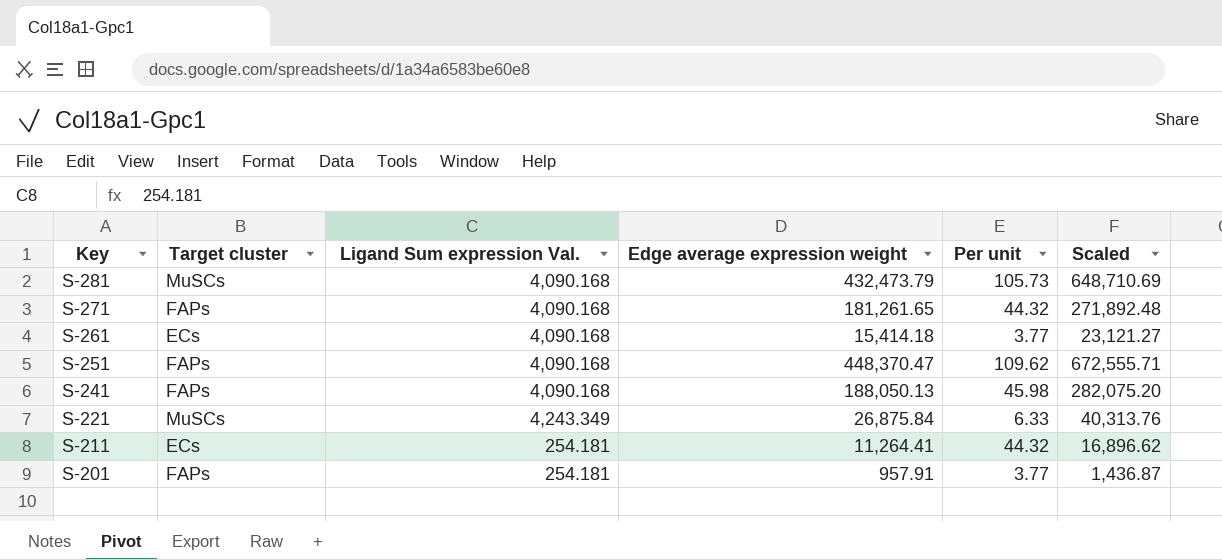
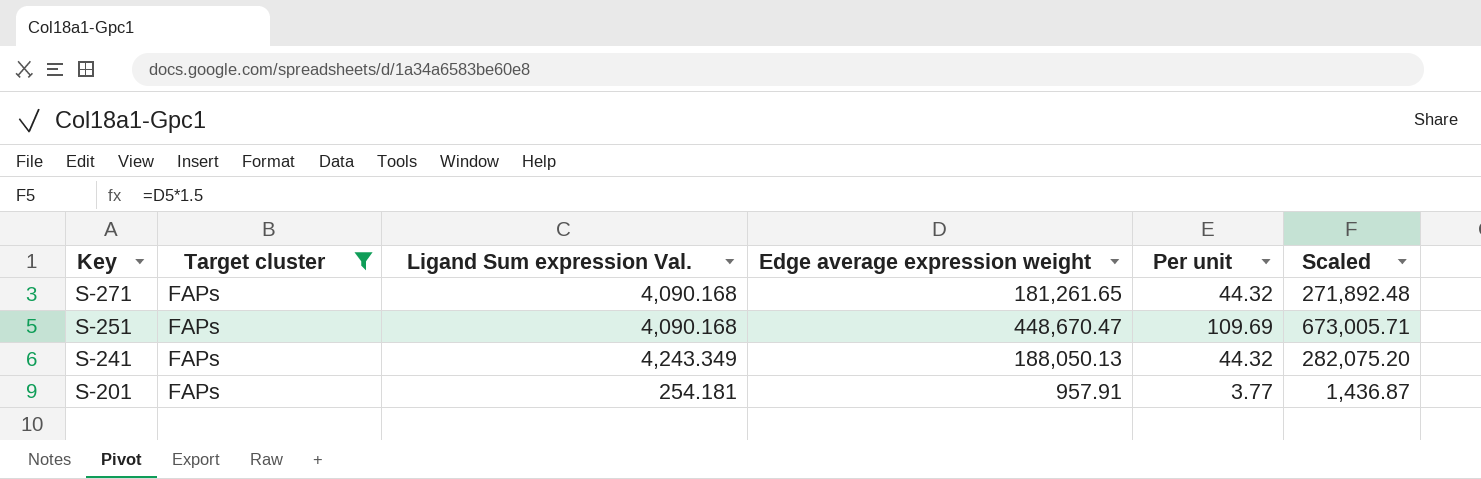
filter: none -> Target cluster = FAPs
S-251 | Edge average expression weight: 448,370.47 -> 448,670.47
S-251 | Per unit: 109.62 -> 109.69
S-251 | Scaled: 672,555.71 -> 673,005.71
S-241 | Ligand Sum expression Val.: 4,090.168 -> 4,243.349
S-241 | Per unit: 45.98 -> 44.32

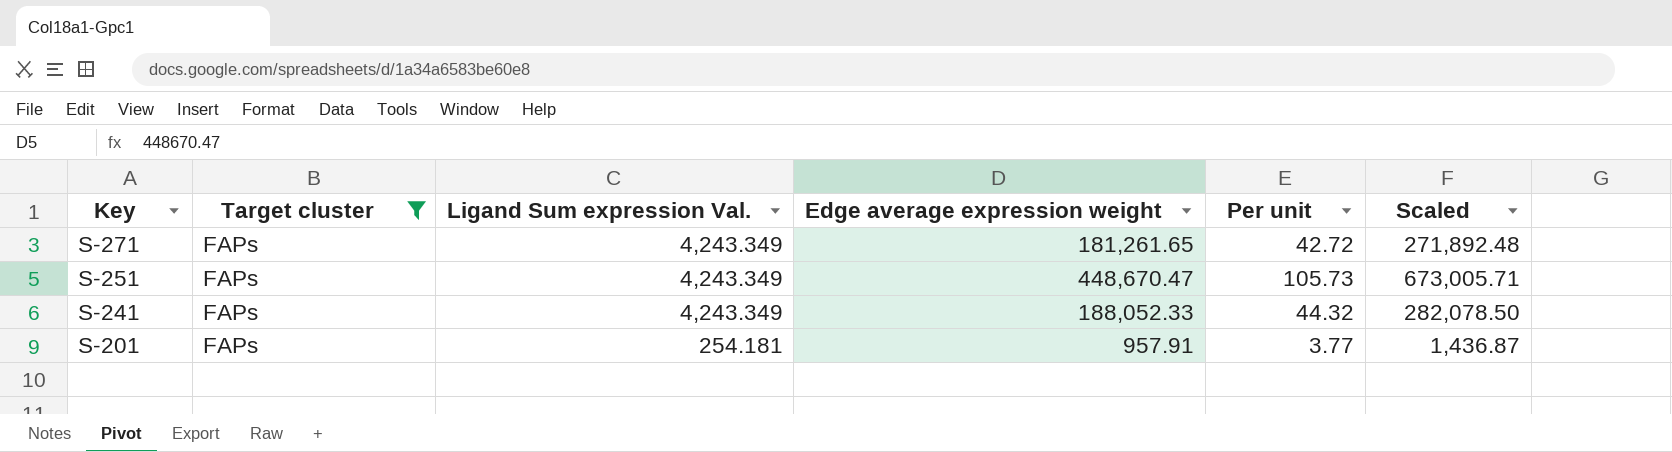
S-271 | Ligand Sum expression Val.: 4,090.168 -> 4,243.349
S-271 | Per unit: 44.32 -> 42.72
S-251 | Ligand Sum expression Val.: 4,090.168 -> 4,243.349
S-251 | Per unit: 109.69 -> 105.73
S-241 | Edge average expression weight: 188,050.13 -> 188,052.33
S-241 | Scaled: 282,075.20 -> 282,078.50

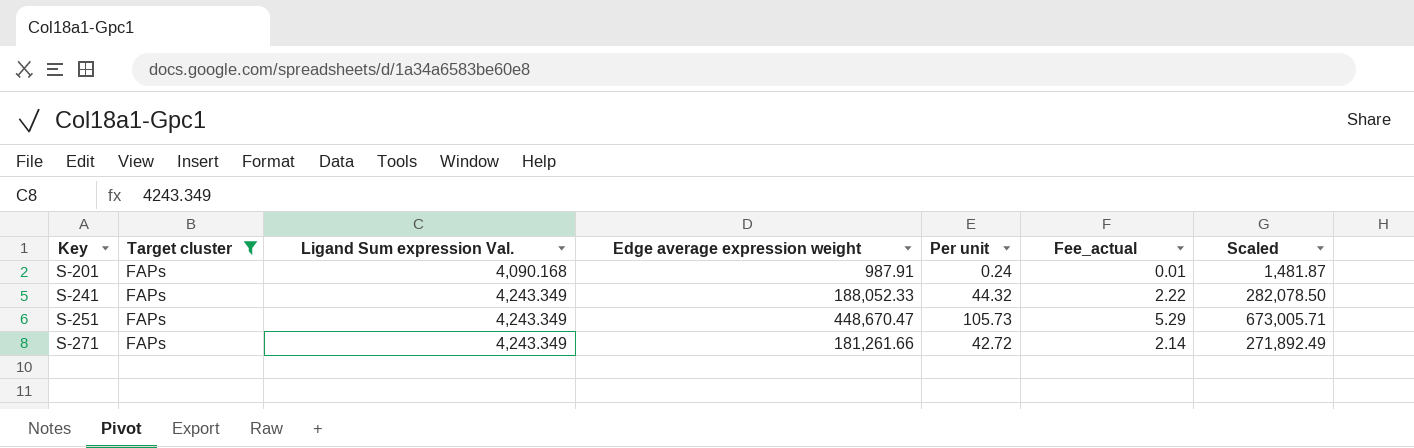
row order: Key descending -> Key ascending
column Fee_actual | formula: none -> [Per unit] * 0.05
S-201 | Ligand Sum expression Val.: 254.181 -> 4,090.168
S-201 | Edge average expression weight: 957.91 -> 987.91
S-201 | Per unit: 3.77 -> 0.24
S-201 | Scaled: 1,436.87 -> 1,481.87
S-271 | Edge average expression weight: 181,261.65 -> 181,261.66
S-271 | Scaled: 271,892.48 -> 271,892.49

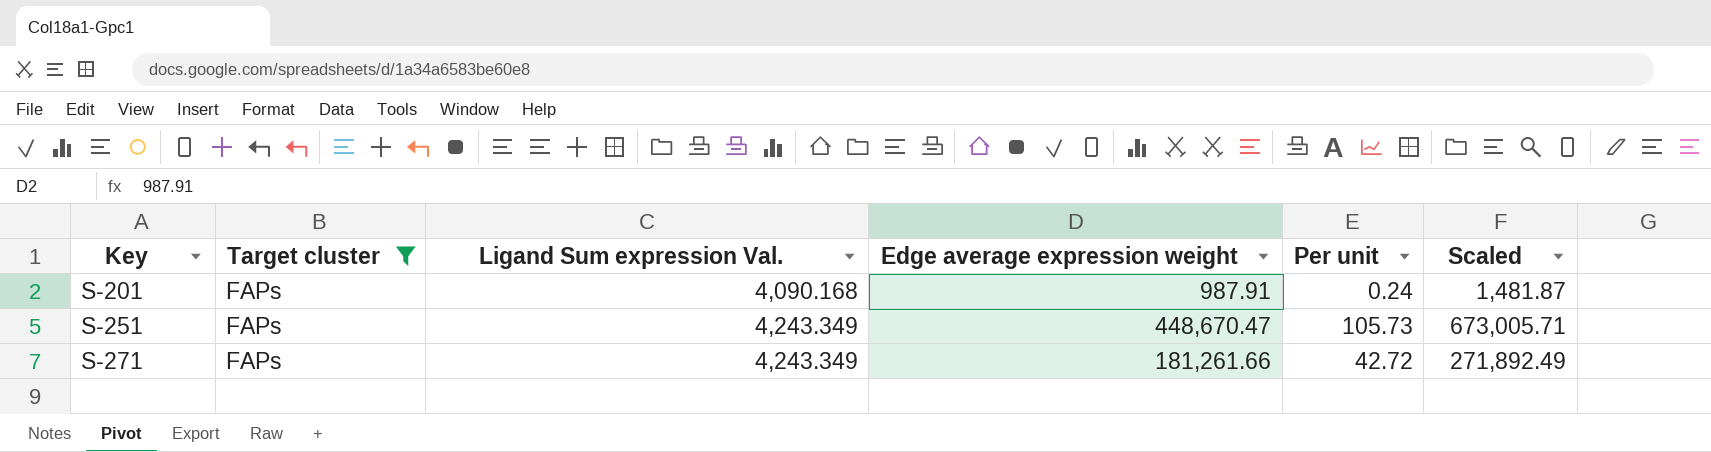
column Fee_actual | formula: [Per unit] * 0.05 -> none
row S-241: FAPs | 4,243.349 | 188,052.33 | 44.32 | 2.22 | 282,078.50 -> none

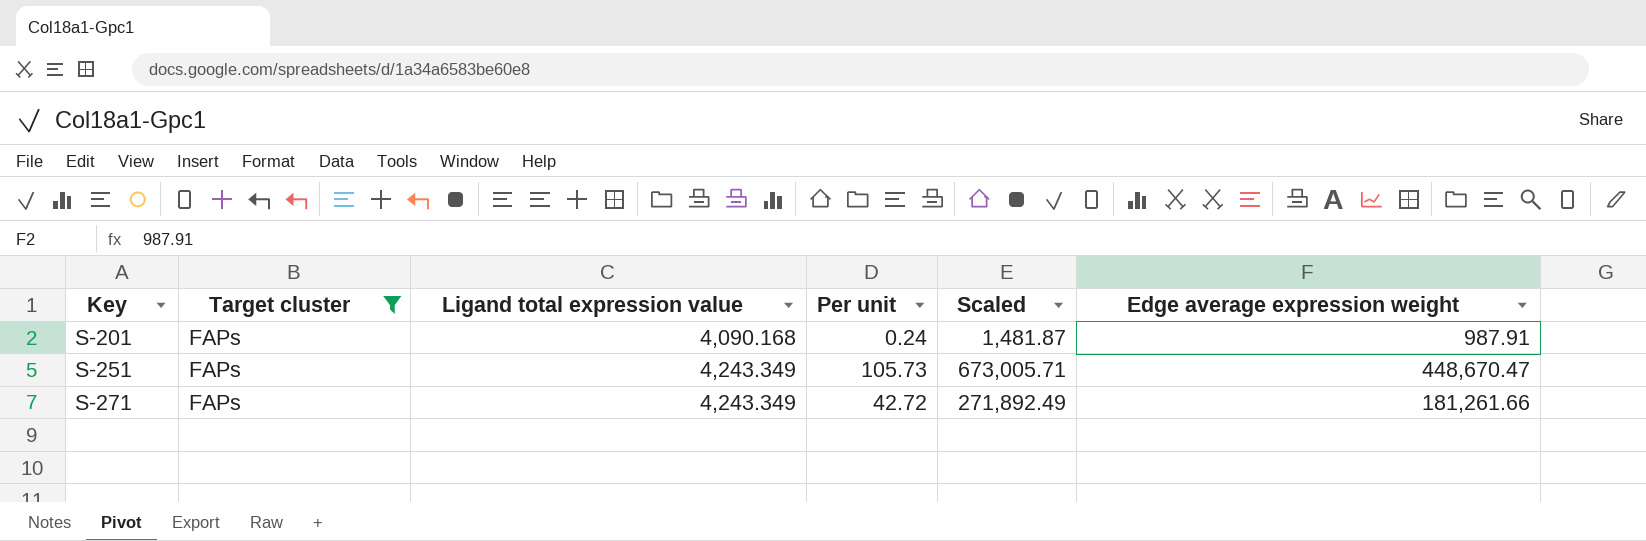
column name: Ligand Sum expression Val. -> Ligand total expression value
column Edge average expression weight | position: 4 -> 6

